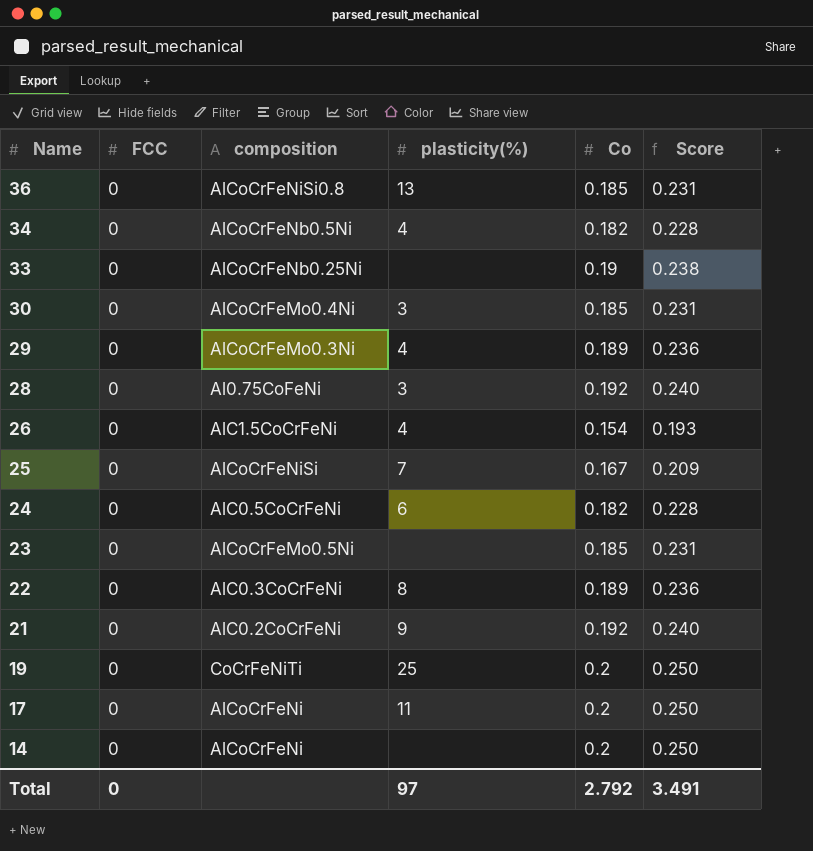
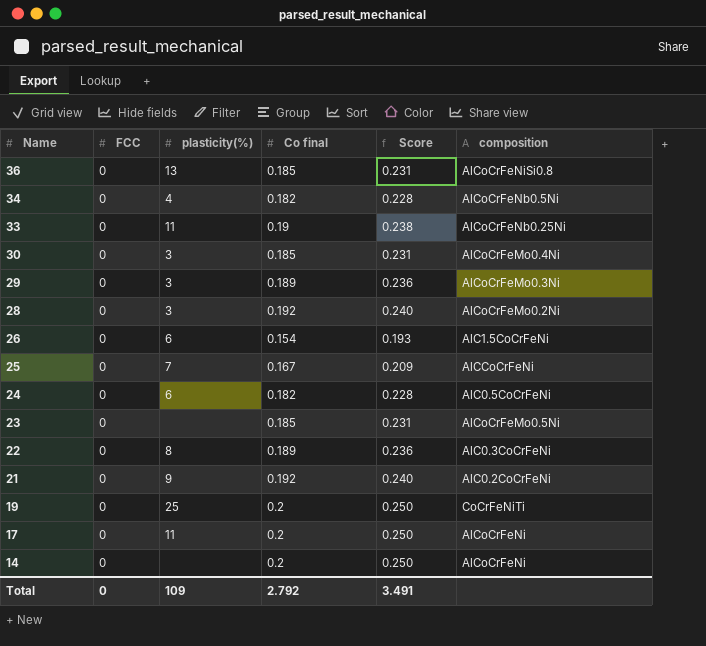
column name: Co -> Co final
column composition | position: 3 -> 6
33 | plasticity(%): none -> 11
29 | plasticity(%): 4 -> 3
28 | composition: Al0.75CoFeNi -> AlCoCrFeMo0.2Ni
26 | plasticity(%): 4 -> 6
25 | composition: AlCoCrFeNiSi -> AlCCoCrFeNi
Total | plasticity(%): 97 -> 109

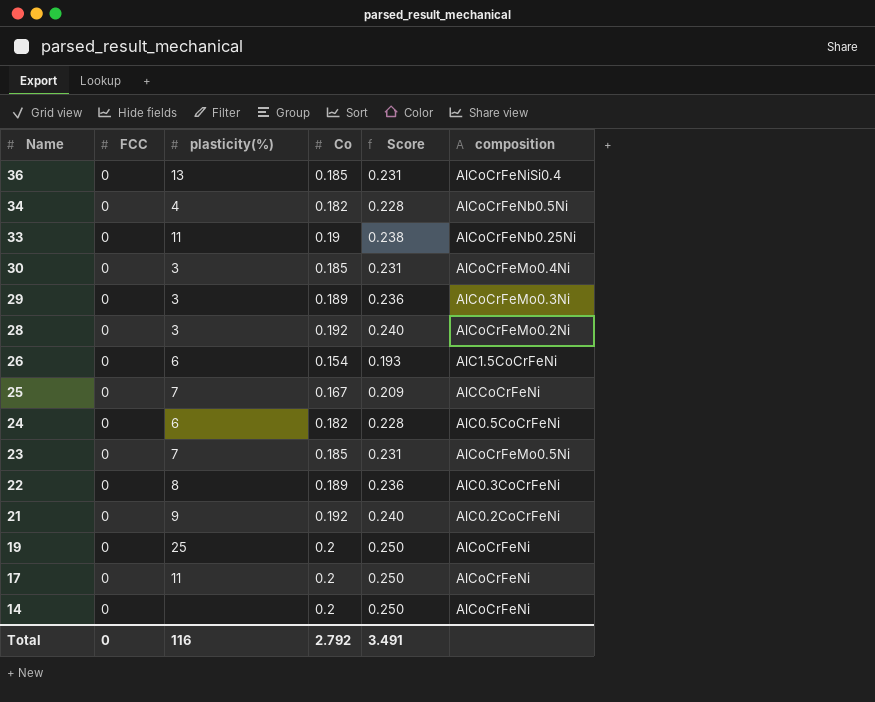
column name: Co final -> Co
36 | composition: AlCoCrFeNiSi0.8 -> AlCoCrFeNiSi0.4
23 | plasticity(%): none -> 7
19 | composition: CoCrFeNiTi -> AlCoCrFeNi
Total | plasticity(%): 109 -> 116

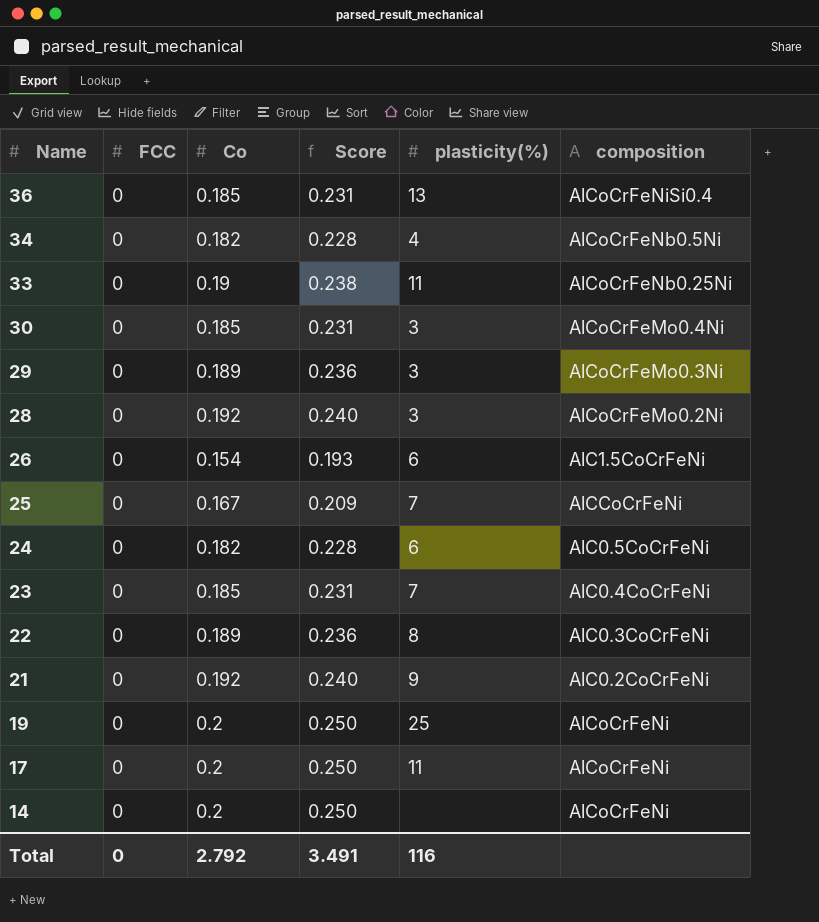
column plasticity(%) | position: 3 -> 5
23 | composition: AlCoCrFeMo0.5Ni -> AlC0.4CoCrFeNi

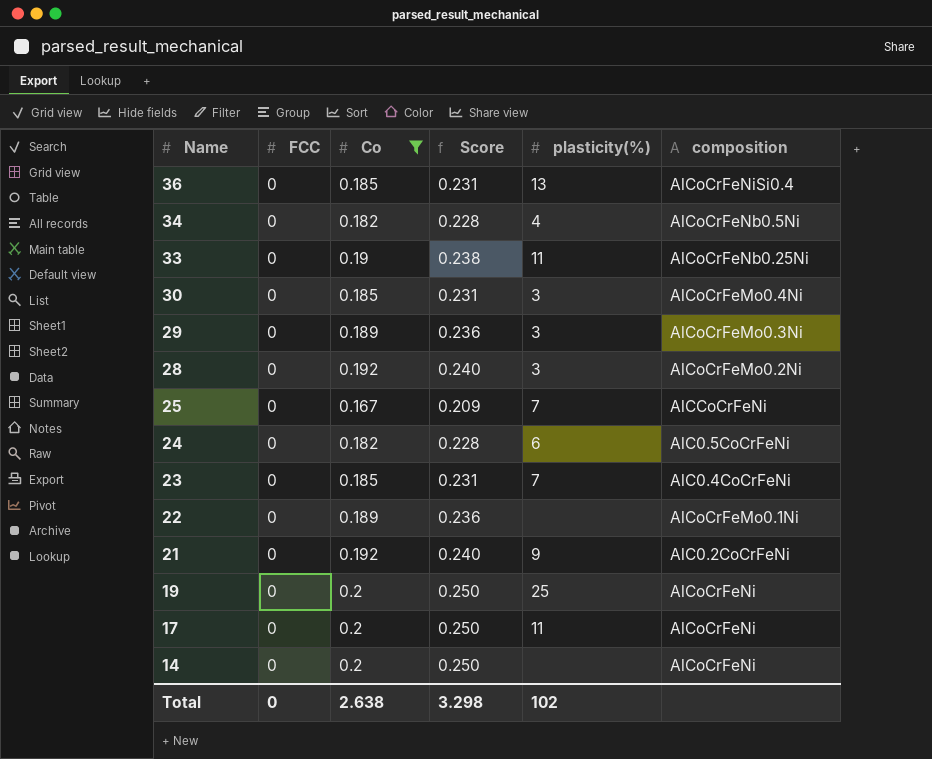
filter: none -> Co != 0.154
22 | plasticity(%): 8 -> none
22 | composition: AlC0.3CoCrFeNi -> AlCoCrFeMo0.1Ni
Total | Co: 2.792 -> 2.638
Total | Score: 3.491 -> 3.298
Total | plasticity(%): 116 -> 102

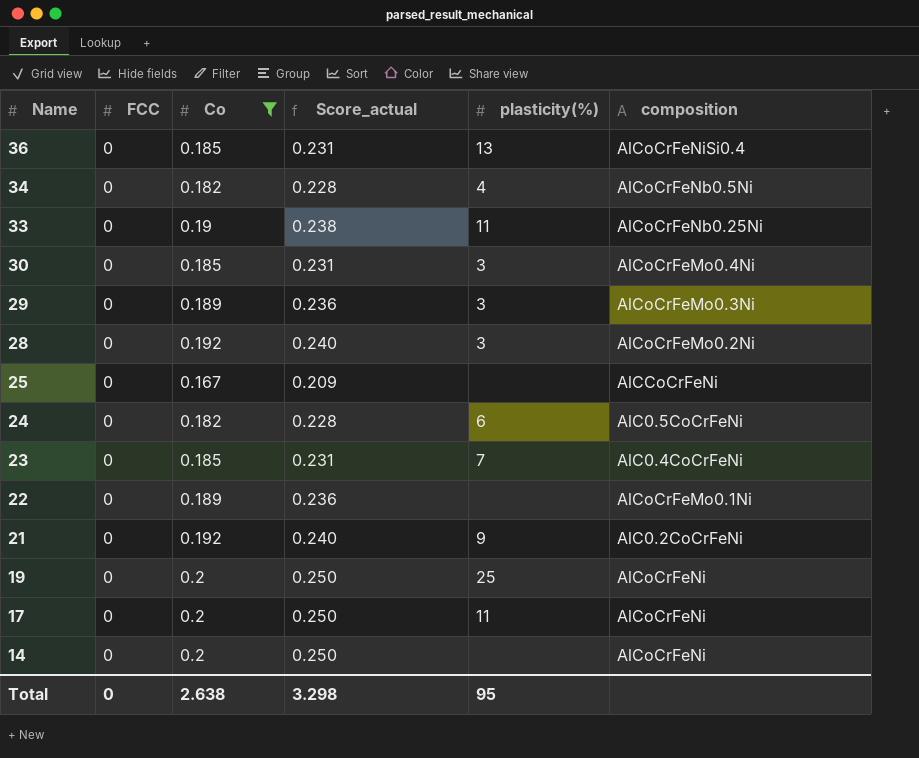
column name: Score -> Score_actual
25 | plasticity(%): 7 -> none
Total | plasticity(%): 102 -> 95

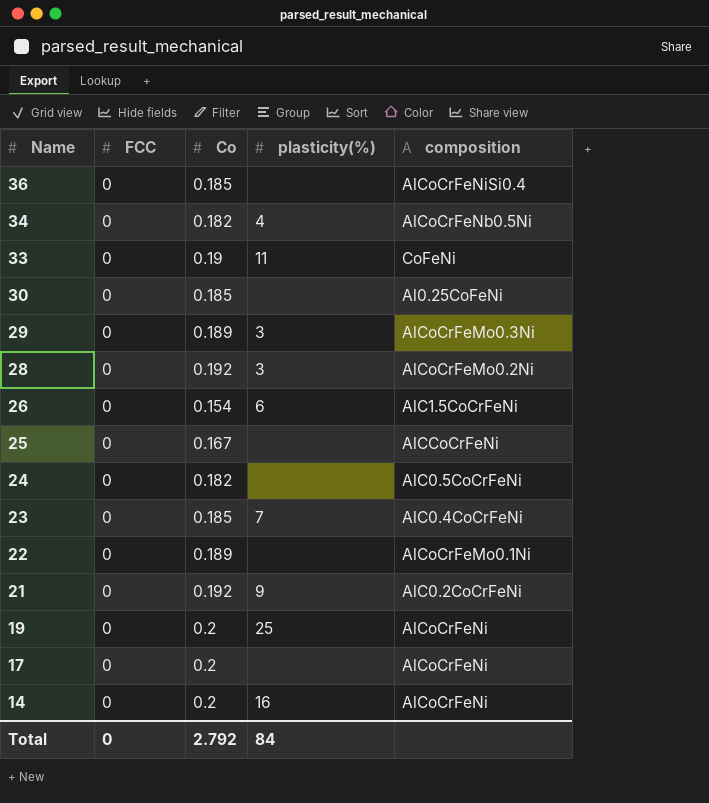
filter: Co != 0.154 -> none
column Score_actual | formula: [Co] * 1.25 -> none
36 | plasticity(%): 13 -> none
33 | composition: AlCoCrFeNb0.25Ni -> CoFeNi
30 | plasticity(%): 3 -> none
30 | composition: AlCoCrFeMo0.4Ni -> Al0.25CoFeNi
24 | plasticity(%): 6 -> none
17 | plasticity(%): 11 -> none
14 | plasticity(%): none -> 16
Total | Co: 2.638 -> 2.792
Total | plasticity(%): 95 -> 84

